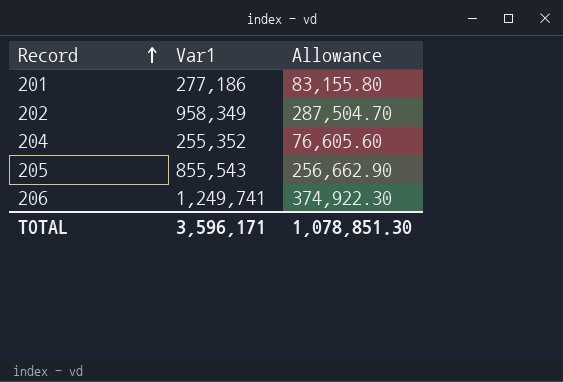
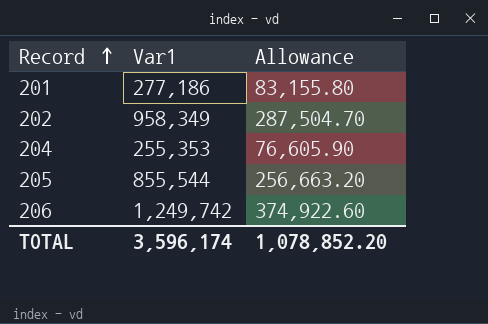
204 | Var1: 255,352 -> 255,353
204 | Allowance: 76,605.60 -> 76,605.90
205 | Var1: 855,543 -> 855,544
205 | Allowance: 256,662.90 -> 256,663.20
206 | Var1: 1,249,741 -> 1,249,742
206 | Allowance: 374,922.30 -> 374,922.60
TOTAL | Var1: 3,596,171 -> 3,596,174
TOTAL | Allowance: 1,078,851.30 -> 1,078,852.20

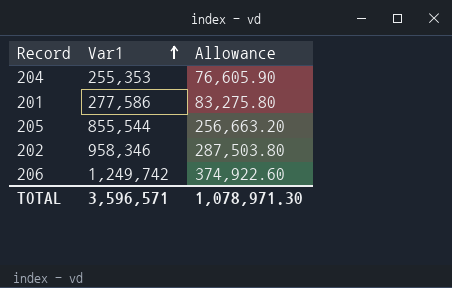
row order: Record ascending -> Var1 ascending
201 | Var1: 277,186 -> 277,586
201 | Allowance: 83,155.80 -> 83,275.80
202 | Var1: 958,349 -> 958,346
202 | Allowance: 287,504.70 -> 287,503.80
TOTAL | Var1: 3,596,174 -> 3,596,571
TOTAL | Allowance: 1,078,852.20 -> 1,078,971.30

